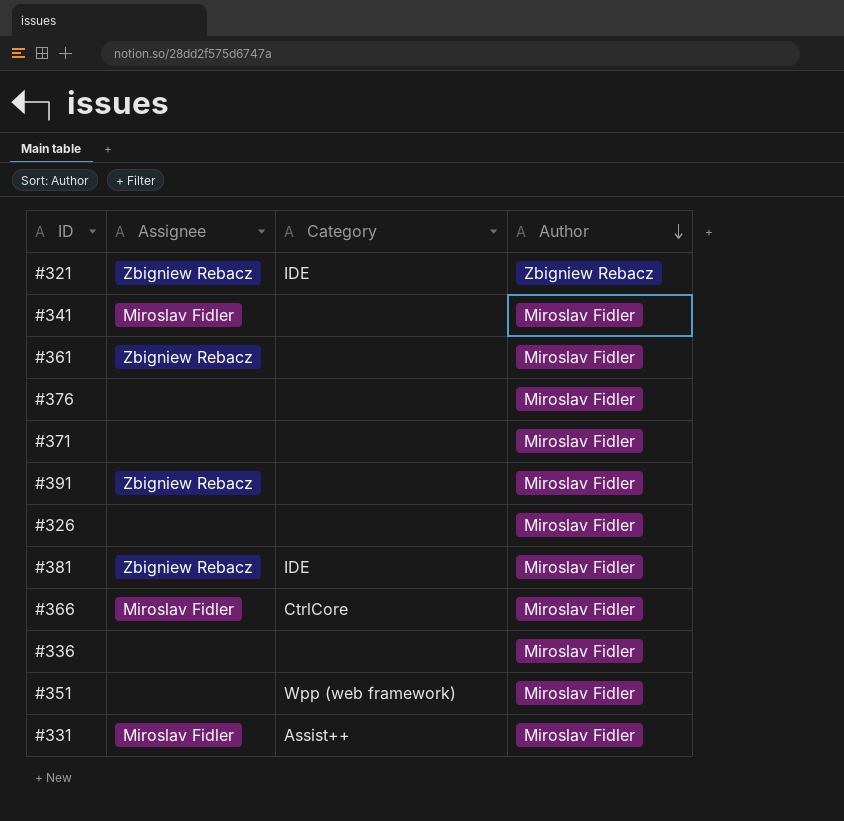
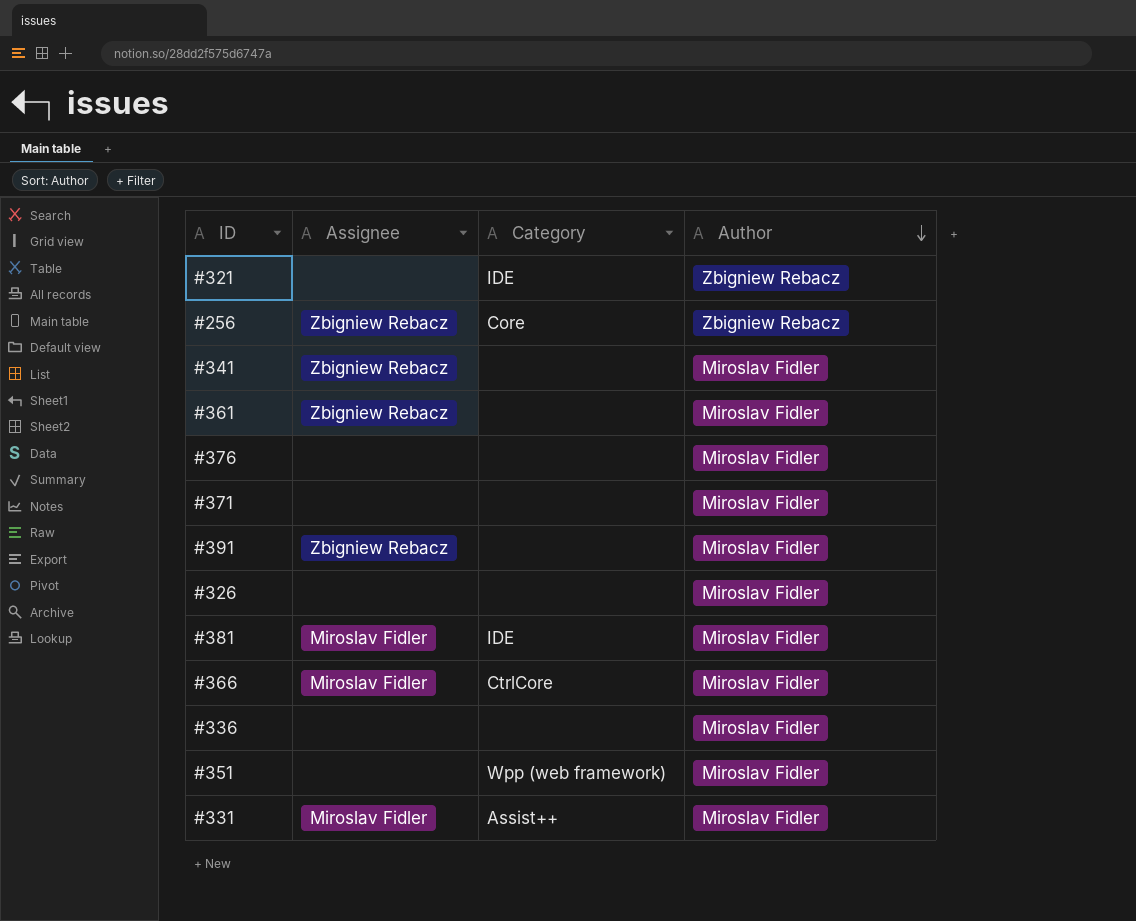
#321 | Assignee: Zbigniew Rebacz -> none
row #256: none -> Zbigniew Rebacz | Core | Zbigniew Rebacz
#341 | Assignee: Miroslav Fidler -> Zbigniew Rebacz
#381 | Assignee: Zbigniew Rebacz -> Miroslav Fidler

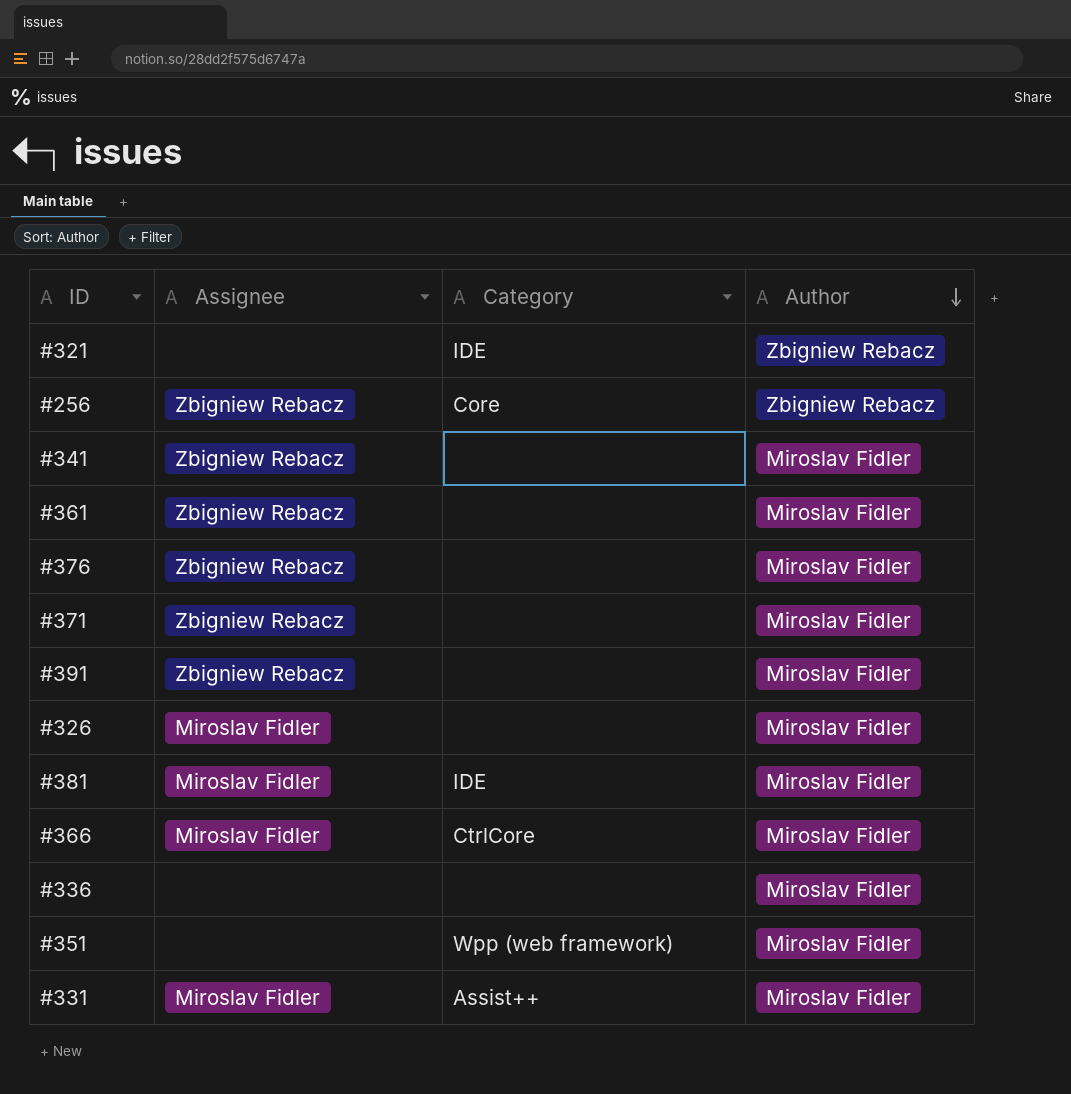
#376 | Assignee: none -> Zbigniew Rebacz
#371 | Assignee: none -> Zbigniew Rebacz
#326 | Assignee: none -> Miroslav Fidler

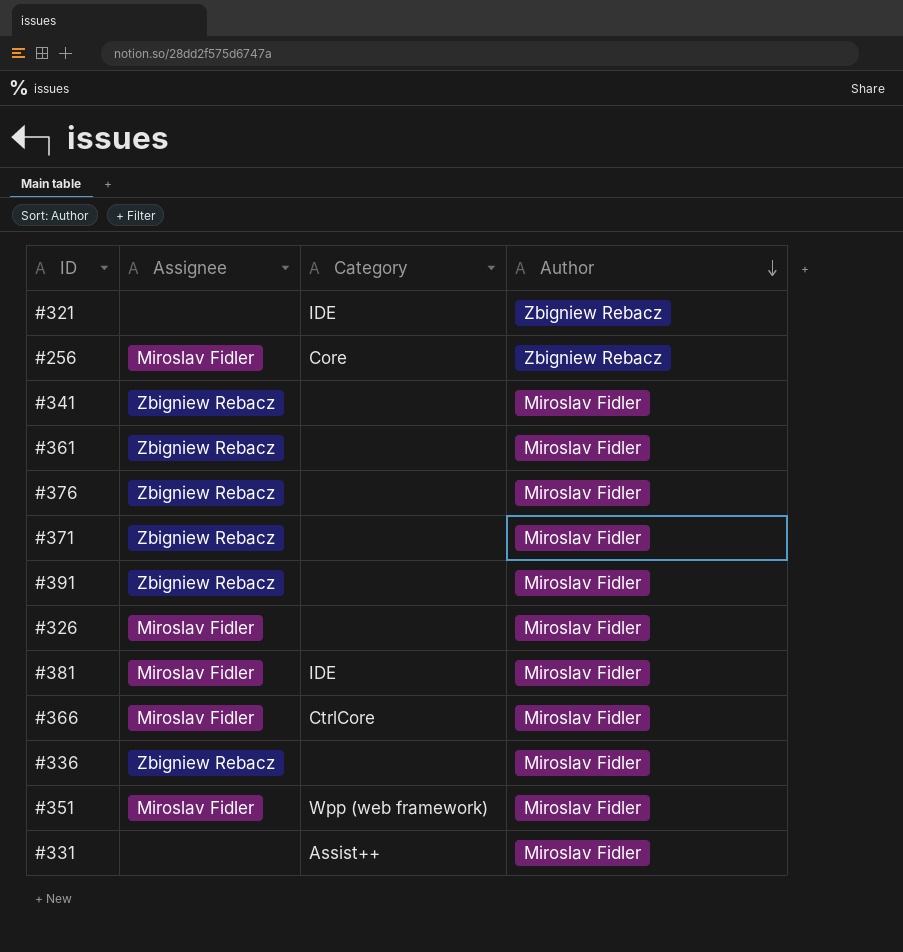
#256 | Assignee: Zbigniew Rebacz -> Miroslav Fidler
#336 | Assignee: none -> Zbigniew Rebacz
#351 | Assignee: none -> Miroslav Fidler
#331 | Assignee: Miroslav Fidler -> none

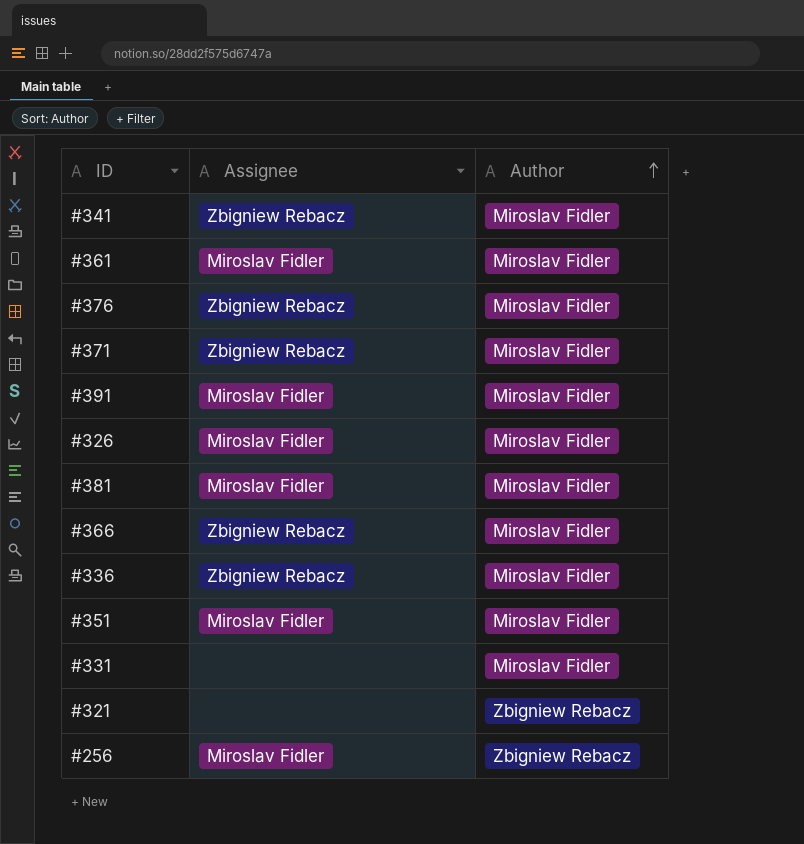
row order: Author descending -> Author ascending
column Category | position: 3 -> none
#361 | Assignee: Zbigniew Rebacz -> Miroslav Fidler
#391 | Assignee: Zbigniew Rebacz -> Miroslav Fidler
#366 | Assignee: Miroslav Fidler -> Zbigniew Rebacz

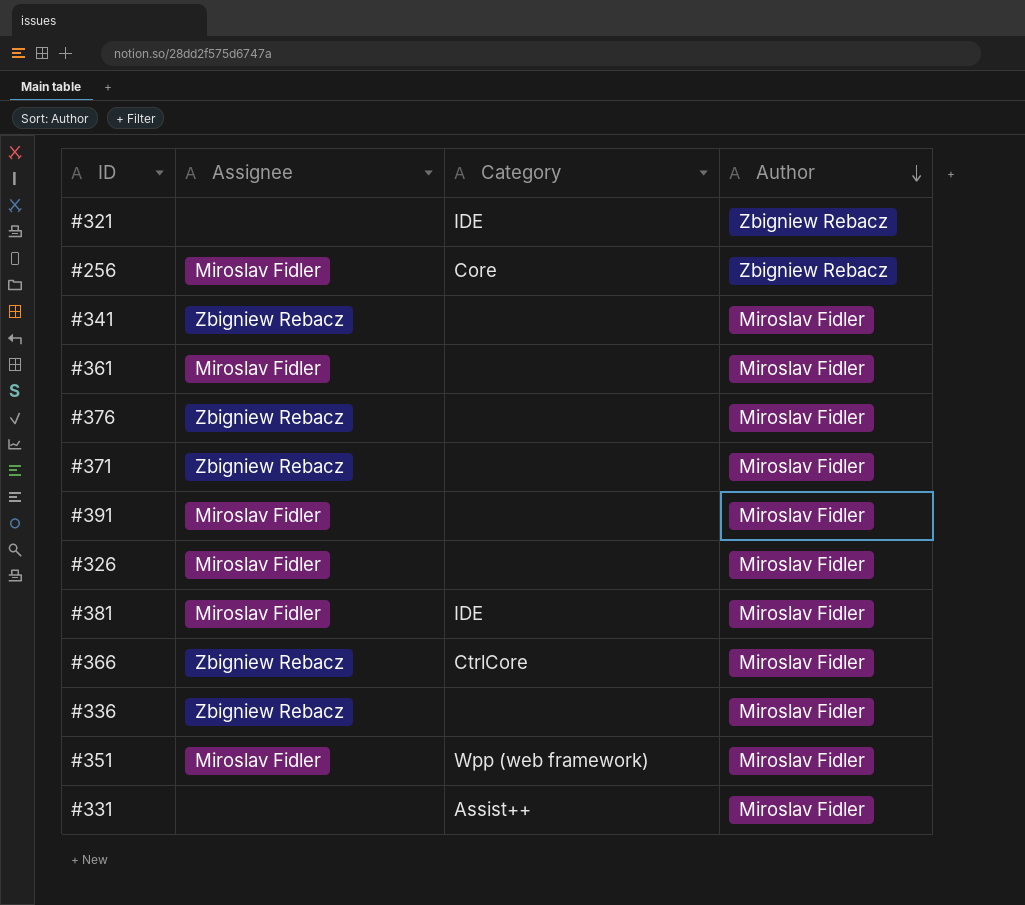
row order: Author ascending -> Author descending
column Category | position: none -> 3

